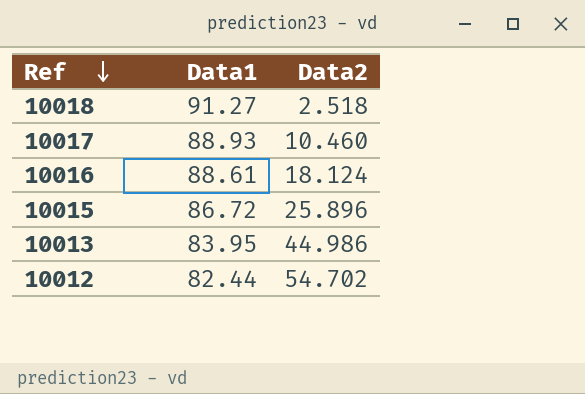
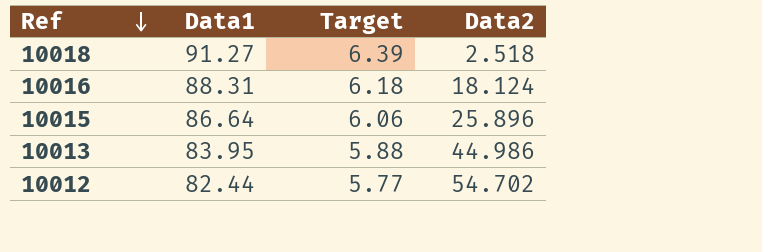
column Target | formula: none -> [Data1] * 0.07
row 10017: 88.93 | 10.460 -> none
10016 | Data1: 88.61 -> 88.31
10015 | Data1: 86.72 -> 86.64

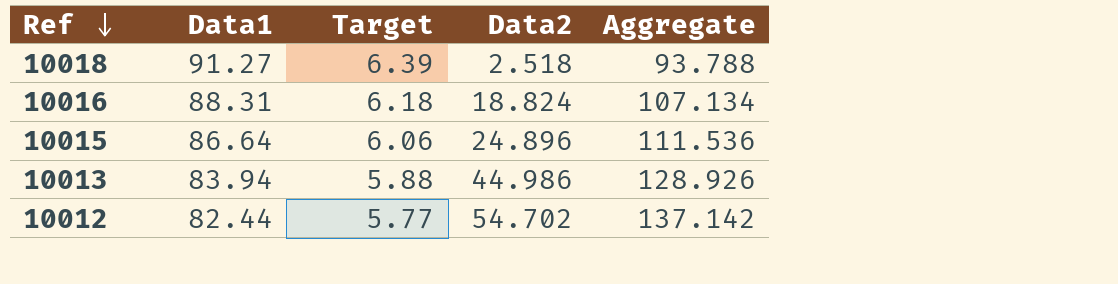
column Aggregate | formula: none -> [Data1] + [Data2]
10016 | Data2: 18.124 -> 18.824
10015 | Data2: 25.896 -> 24.896
10013 | Data1: 83.95 -> 83.94

